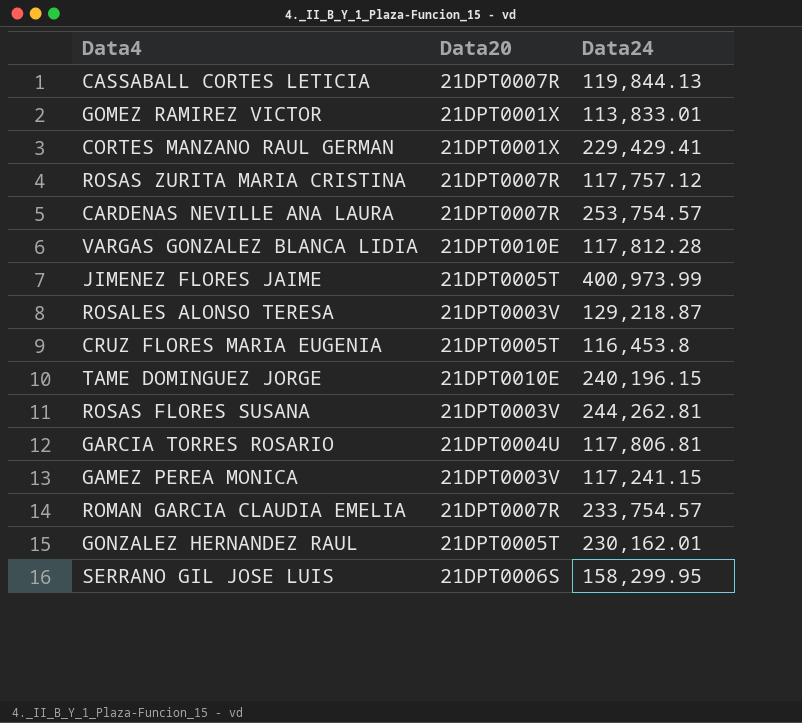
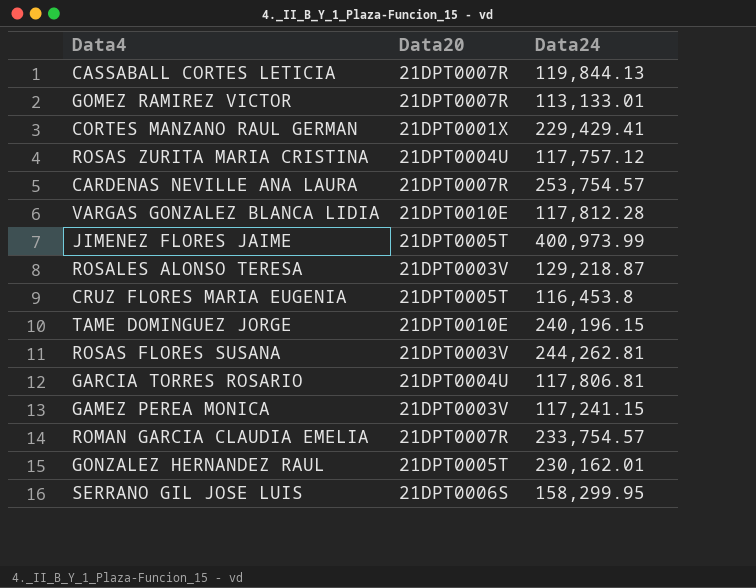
GOMEZ RAMIREZ VICTOR | Data20: 21DPT0001X -> 21DPT0007R
GOMEZ RAMIREZ VICTOR | Data24: 113,833.01 -> 113,133.01
ROSAS ZURITA MARIA CRISTINA | Data20: 21DPT0007R -> 21DPT0004U

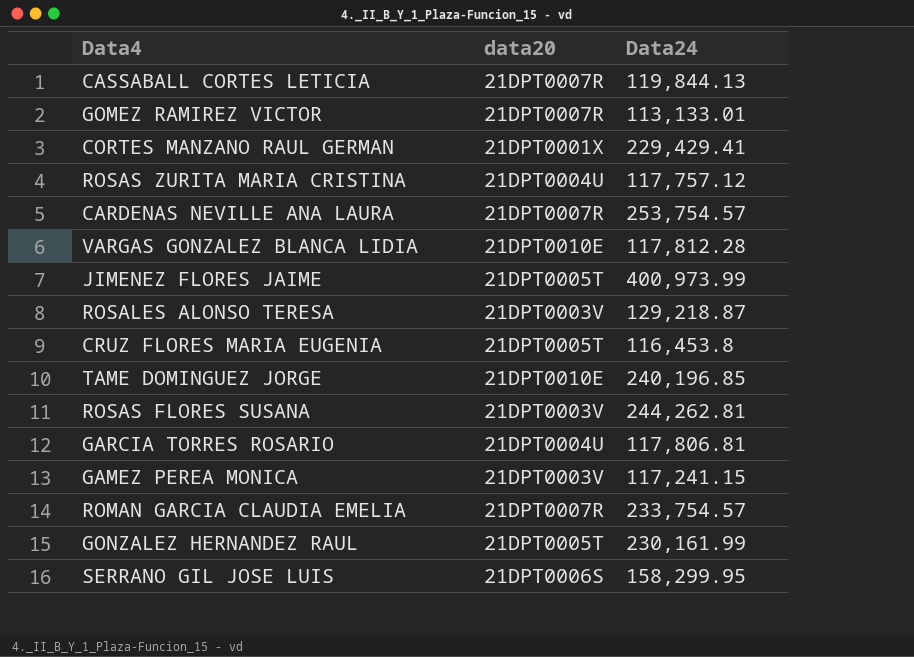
column name: Data20 -> data20
TAME DOMINGUEZ JORGE | Data24: 240,196.15 -> 240,196.85
GONZALEZ HERNANDEZ RAUL | Data24: 230,162.01 -> 230,161.99

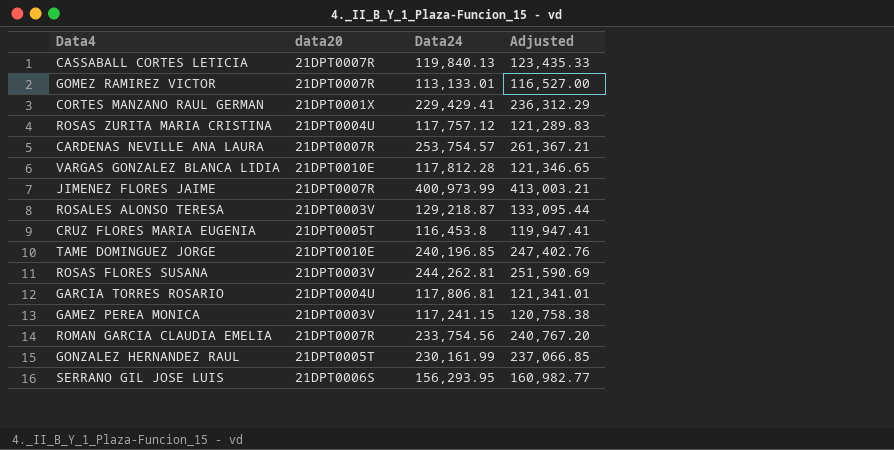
column Adjusted | formula: none -> [Data24] * 1.03
CASSABALL CORTES LETICIA | Data24: 119,844.13 -> 119,840.13
JIMENEZ FLORES JAIME | data20: 21DPT0005T -> 21DPT0007R
ROMAN GARCIA CLAUDIA EMELIA | Data24: 233,754.57 -> 233,754.56
SERRANO GIL JOSE LUIS | Data24: 158,299.95 -> 156,293.95

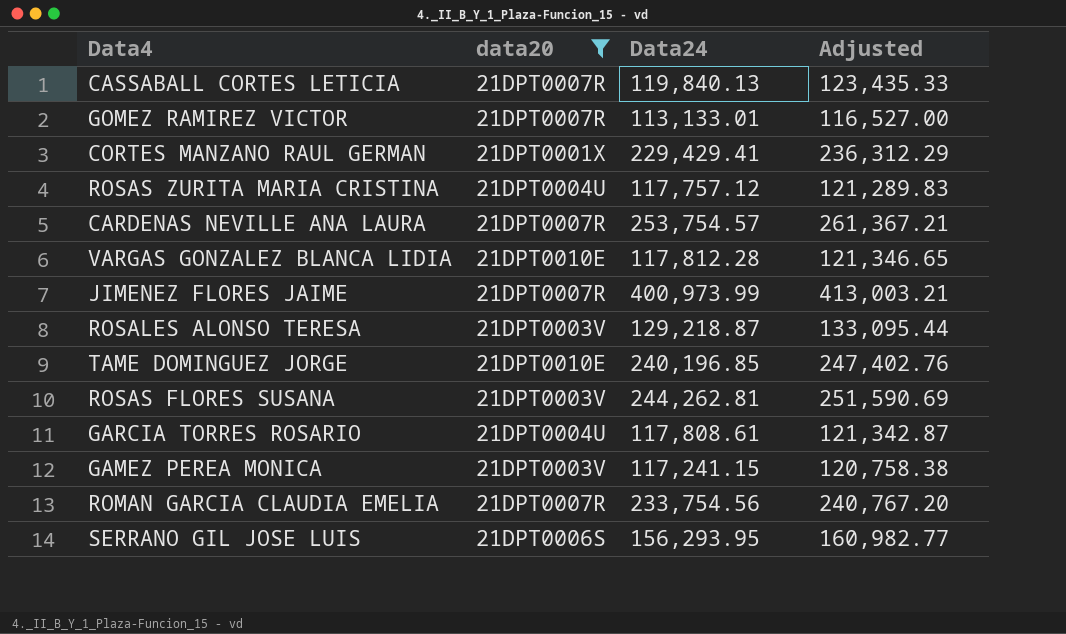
filter: none -> data20 != 21DPT0005T
GARCIA TORRES ROSARIO | Data24: 117,806.81 -> 117,808.61
GARCIA TORRES ROSARIO | Adjusted: 121,341.01 -> 121,342.87

